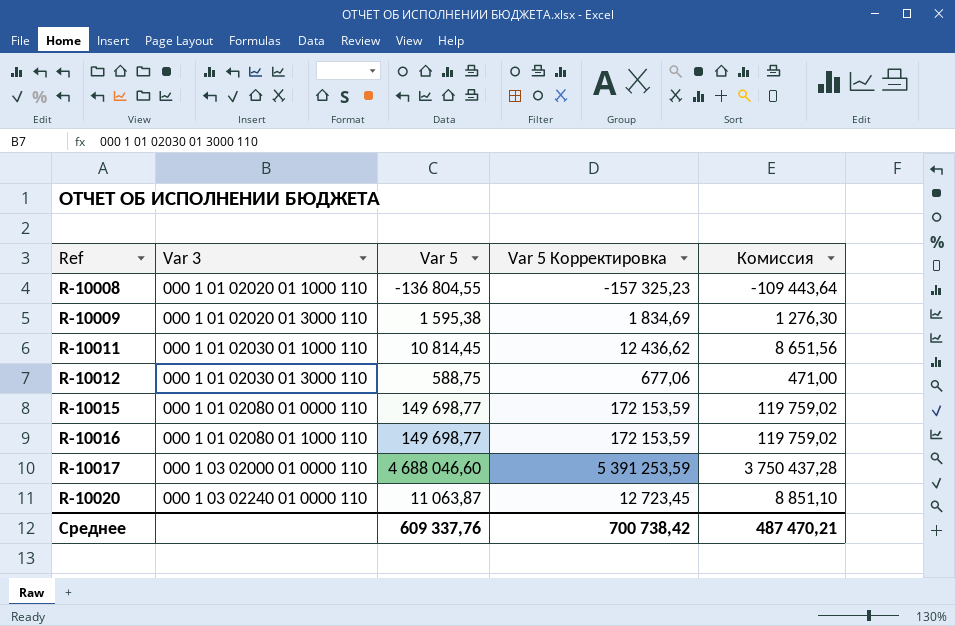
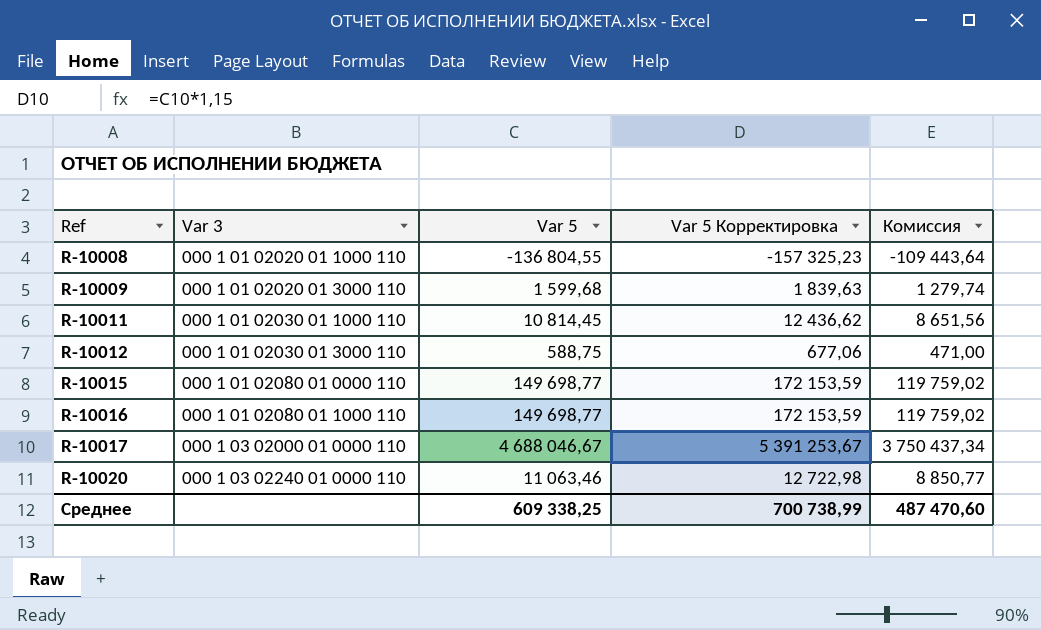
R-10009 | Var 5: 1 595,38 -> 1 599,68
R-10009 | Var 5 Корректировка: 1 834,69 -> 1 839,63
R-10009 | Комиссия: 1 276,30 -> 1 279,74
R-10017 | Var 5: 4 688 046,60 -> 4 688 046,67
R-10017 | Var 5 Корректировка: 5 391 253,59 -> 5 391 253,67
R-10017 | Комиссия: 3 750 437,28 -> 3 750 437,34
R-10020 | Var 5: 11 063,87 -> 11 063,46
R-10020 | Var 5 Корректировка: 12 723,45 -> 12 722,98
R-10020 | Комиссия: 8 851,10 -> 8 850,77
Среднее | Var 5: 609 337,76 -> 609 338,25
Среднее | Var 5 Корректировка: 700 738,42 -> 700 738,99
Среднее | Комиссия: 487 470,21 -> 487 470,60

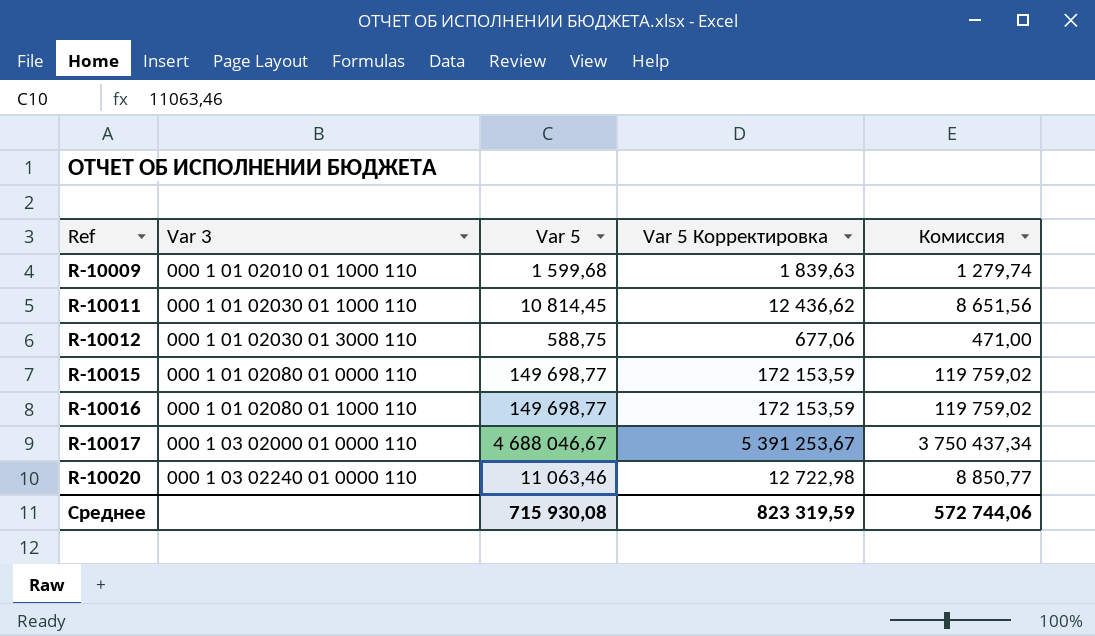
row R-10008: 000 1 01 02020 01 1000 110 | -136 804,55 | -157 325,23 | -109 443,64 -> none
R-10009 | Var 3: 000 1 01 02020 01 3000 110 -> 000 1 01 02010 01 1000 110
Среднее | Var 5: 609 338,25 -> 715 930,08
Среднее | Var 5 Корректировка: 700 738,99 -> 823 319,59
Среднее | Комиссия: 487 470,60 -> 572 744,06

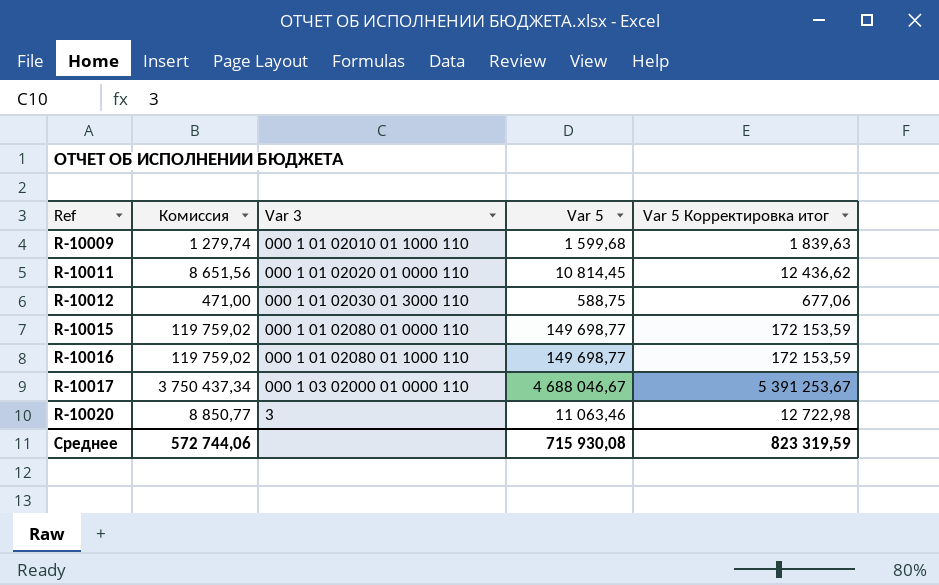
column Комиссия | position: 5 -> 2
column name: Var 5 Корректировка -> Var 5 Корректировка итог
R-10011 | Var 3: 000 1 01 02030 01 1000 110 -> 000 1 01 02020 01 0000 110
R-10020 | Var 3: 000 1 03 02240 01 0000 110 -> 3

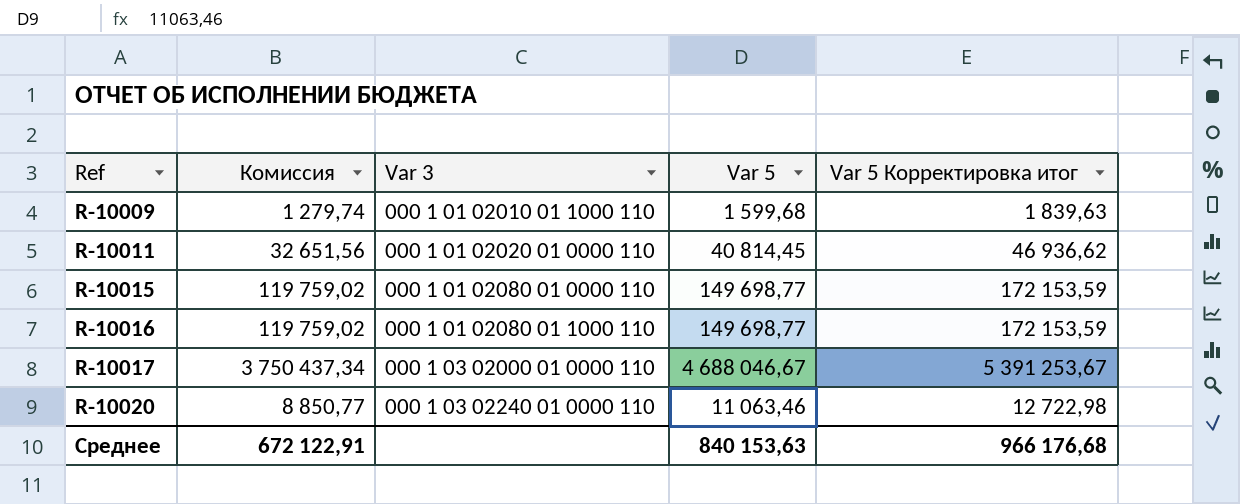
row R-10012: 471,00 | 000 1 01 02030 01 3000 110 | 588,75 | 677,06 -> none
R-10011 | Комиссия: 8 651,56 -> 32 651,56
R-10011 | Var 5: 10 814,45 -> 40 814,45
R-10011 | Var 5 Корректировка итог: 12 436,62 -> 46 936,62
R-10020 | Var 3: 3 -> 000 1 03 02240 01 0000 110
Среднее | Комиссия: 572 744,06 -> 672 122,91
Среднее | Var 5: 715 930,08 -> 840 153,63
Среднее | Var 5 Корректировка итог: 823 319,59 -> 966 176,68

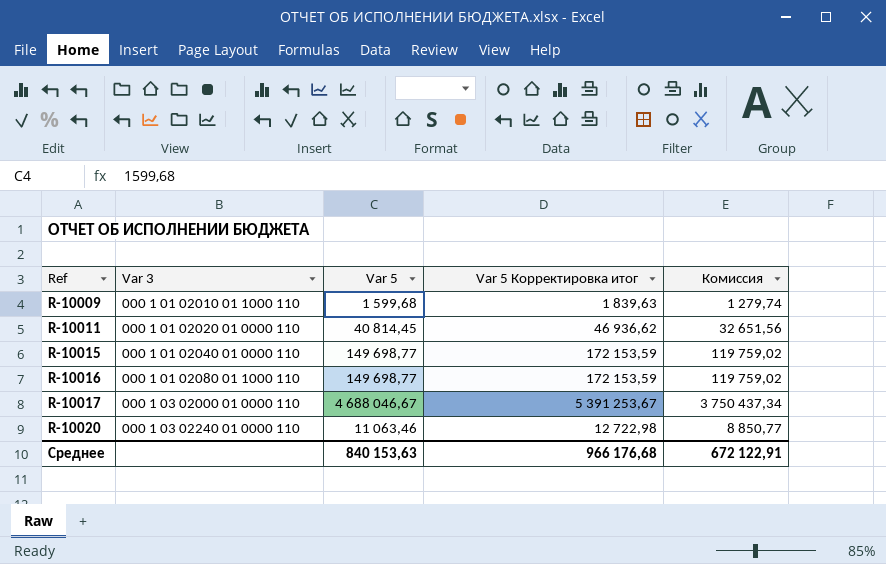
column Комиссия | position: 2 -> 5
R-10015 | Var 3: 000 1 01 02080 01 0000 110 -> 000 1 01 02040 01 0000 110

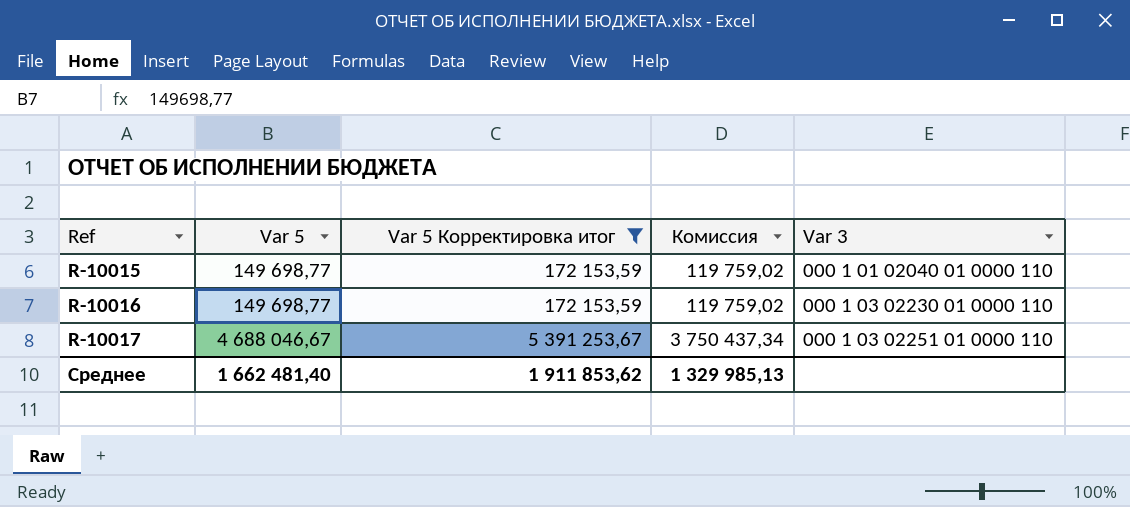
filter: none -> Var 5 Корректировка итог >= 172 153,59
column Var 3 | position: 2 -> 5
R-10016 | Var 3: 000 1 01 02080 01 1000 110 -> 000 1 03 02230 01 0000 110
R-10017 | Var 3: 000 1 03 02000 01 0000 110 -> 000 1 03 02251 01 0000 110
Среднее | Var 5: 840 153,63 -> 1 662 481,40
Среднее | Var 5 Корректировка итог: 966 176,68 -> 1 911 853,62
Среднее | Комиссия: 672 122,91 -> 1 329 985,13

